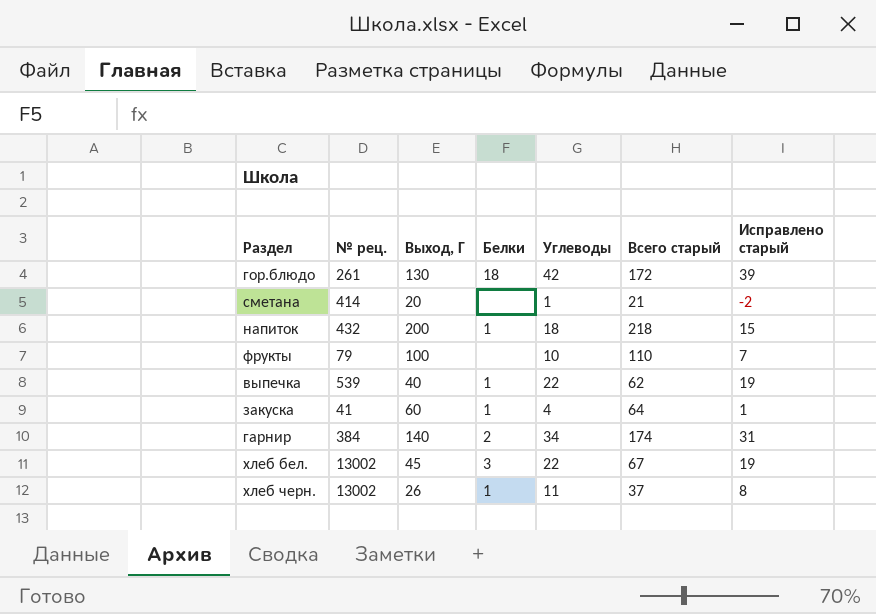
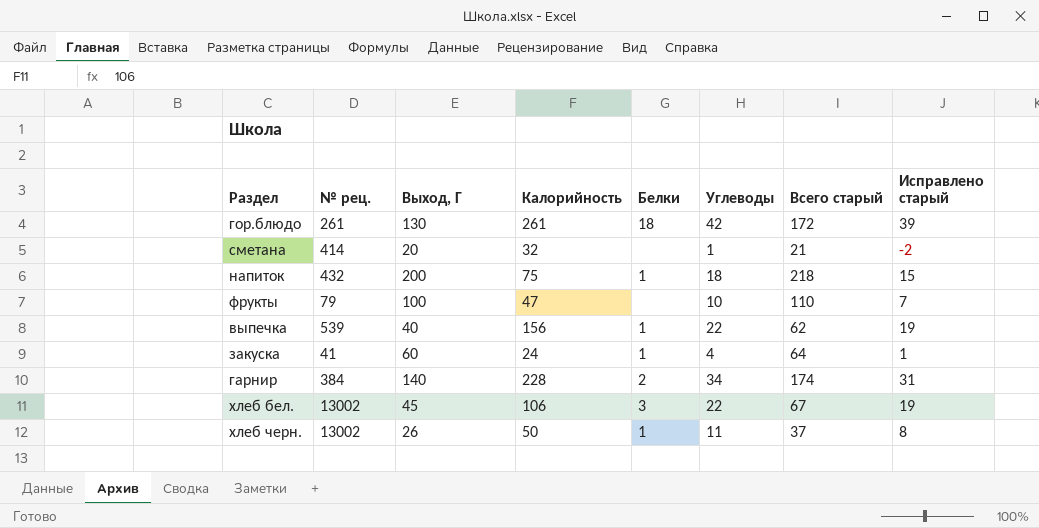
column Калорийность | position: none -> 4

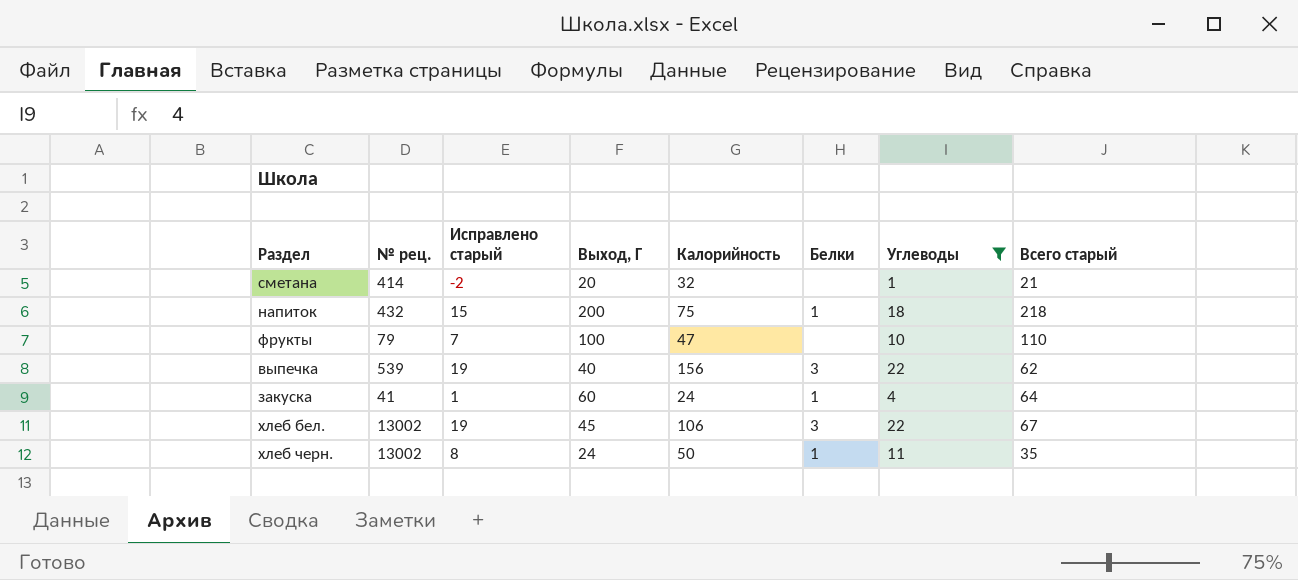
filter: none -> Углеводы <= 22
column Исправлено старый | position: 8 -> 3
выпечка | Белки: 1 -> 3
хлеб черн. | Выход, Г: 26 -> 24
хлеб черн. | Всего старый: 37 -> 35

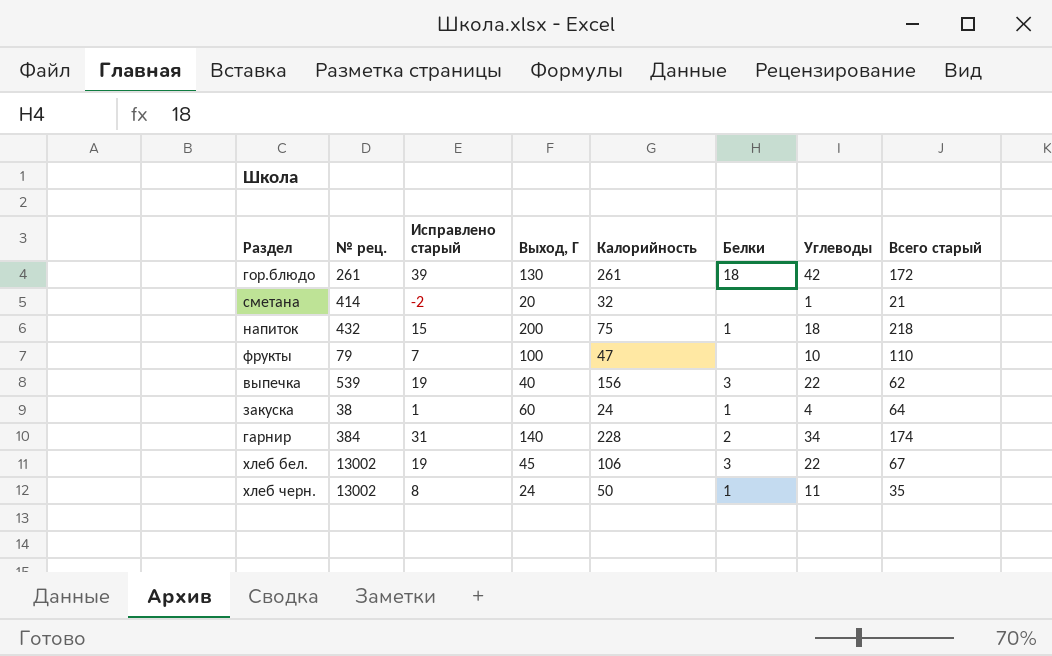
filter: Углеводы <= 22 -> none
закуска | № рец.: 41 -> 38

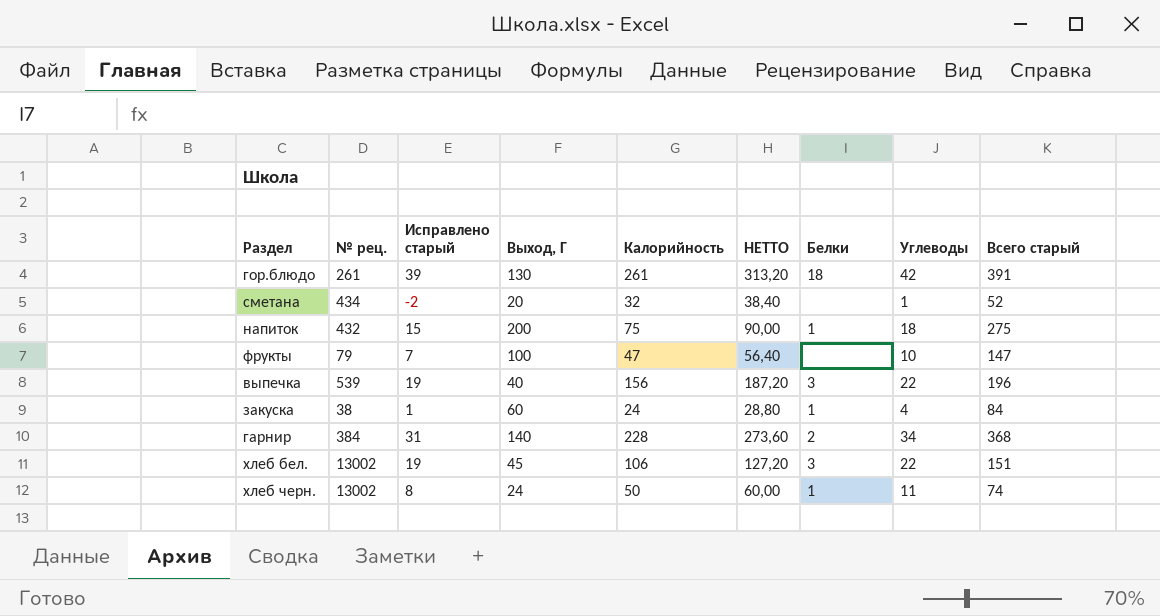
column НЕТТО | formula: none -> [Калорийность] * 1,2
column Всего старый | formula: [Выход, Г] + [Углеводы] -> [Выход, Г] + [Калорийность]
сметана | № рец.: 414 -> 434

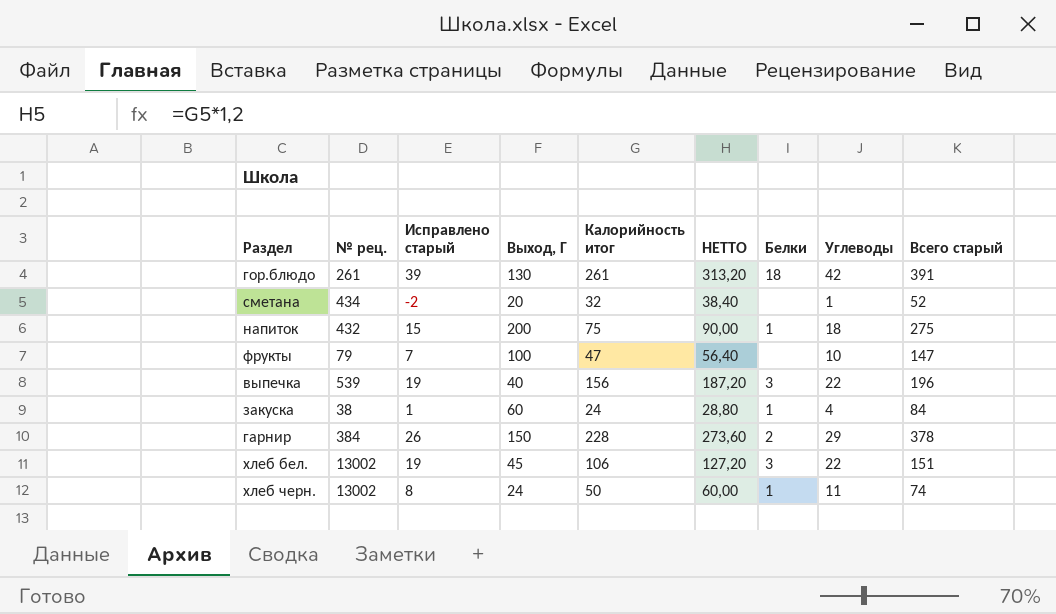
column name: Калорийность -> Калорийность итог
гарнир | Исправлено старый: 31 -> 26
гарнир | Выход, Г: 140 -> 150
гарнир | Углеводы: 34 -> 29
гарнир | Всего старый: 368 -> 378

